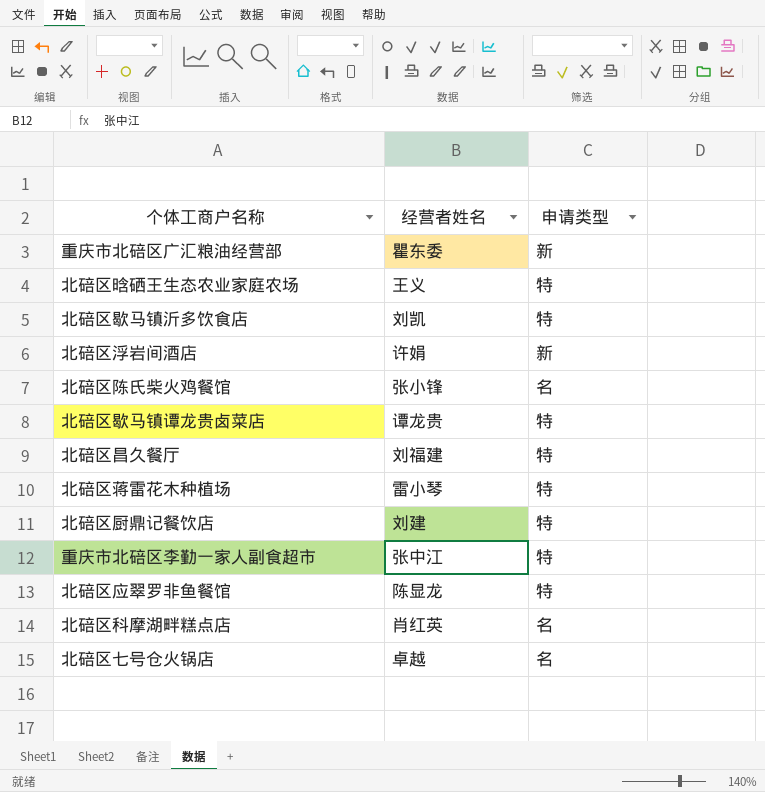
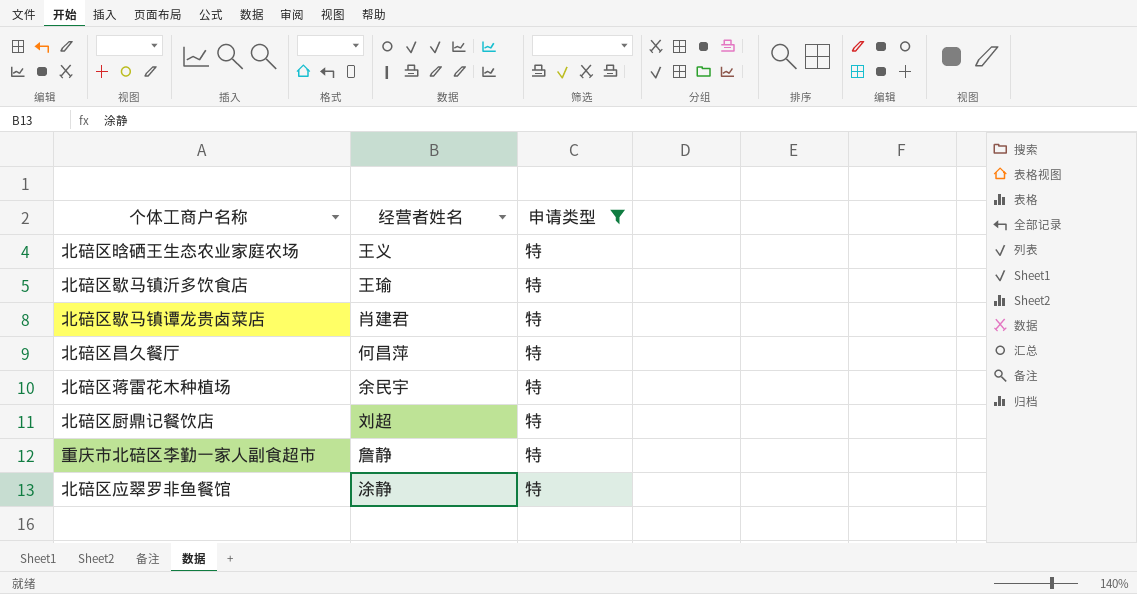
filter: none -> 申请类型 = 特
北碚区歇马镇沂多饮食店 | 经营者姓名: 刘凯 -> 王瑜
北碚区歇马镇谭龙贵卤菜店 | 经营者姓名: 谭龙贵 -> 肖建君
北碚区昌久餐厅 | 经营者姓名: 刘福建 -> 何昌萍
北碚区蒋雷花木种植场 | 经营者姓名: 雷小琴 -> 余民宇
北碚区厨鼎记餐饮店 | 经营者姓名: 刘建 -> 刘超
重庆市北碚区李勤一家人副食超市 | 经营者姓名: 张中江 -> 詹静
北碚区应翠罗非鱼餐馆 | 经营者姓名: 陈显龙 -> 涂静

